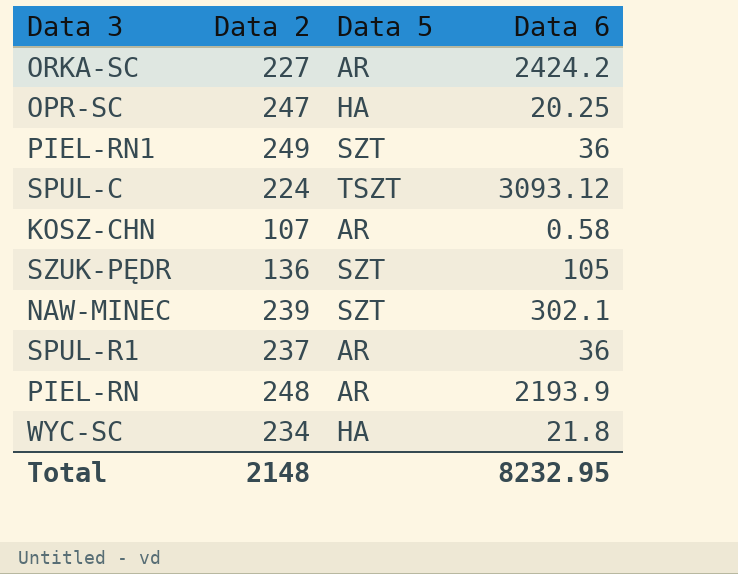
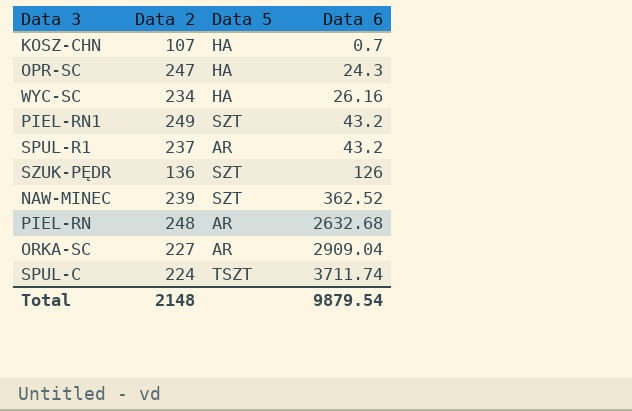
row order: none -> Data 6 ascending
KOSZ-CHN | Data 5: AR -> HA
KOSZ-CHN | Data 6: 0.58 -> 0.7
OPR-SC | Data 6: 20.25 -> 24.3
WYC-SC | Data 6: 21.8 -> 26.16
PIEL-RN1 | Data 6: 36 -> 43.2
SPUL-R1 | Data 6: 36 -> 43.2
SZUK-PĘDR | Data 6: 105 -> 126
NAW-MINEC | Data 6: 302.1 -> 362.52
PIEL-RN | Data 6: 2193.9 -> 2632.68
ORKA-SC | Data 6: 2424.2 -> 2909.04
SPUL-C | Data 6: 3093.12 -> 3711.74
Total | Data 6: 8232.95 -> 9879.54

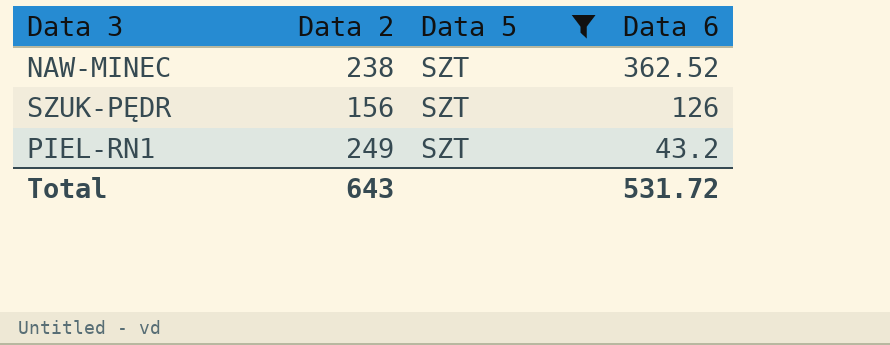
filter: none -> Data 5 = SZT
row order: Data 6 ascending -> Data 6 descending
NAW-MINEC | Data 2: 239 -> 238
SZUK-PĘDR | Data 2: 136 -> 156
Total | Data 2: 2148 -> 643
Total | Data 6: 9879.54 -> 531.72

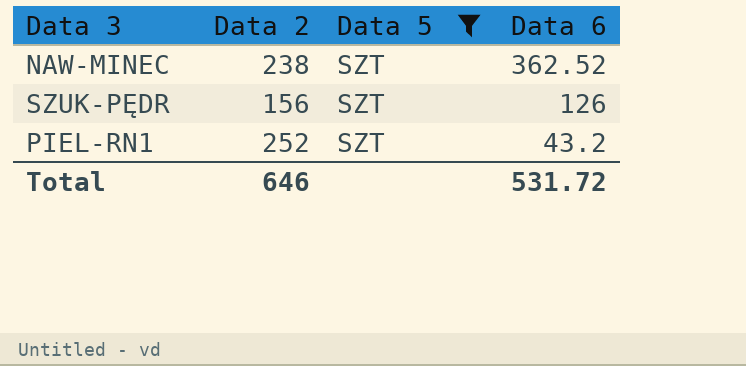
PIEL-RN1 | Data 2: 249 -> 252
Total | Data 2: 643 -> 646

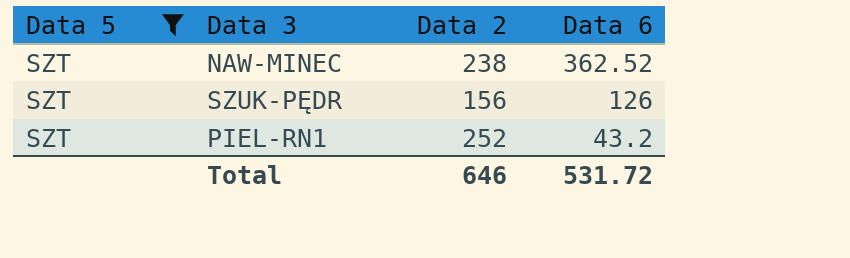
column Data 5 | position: 3 -> 1

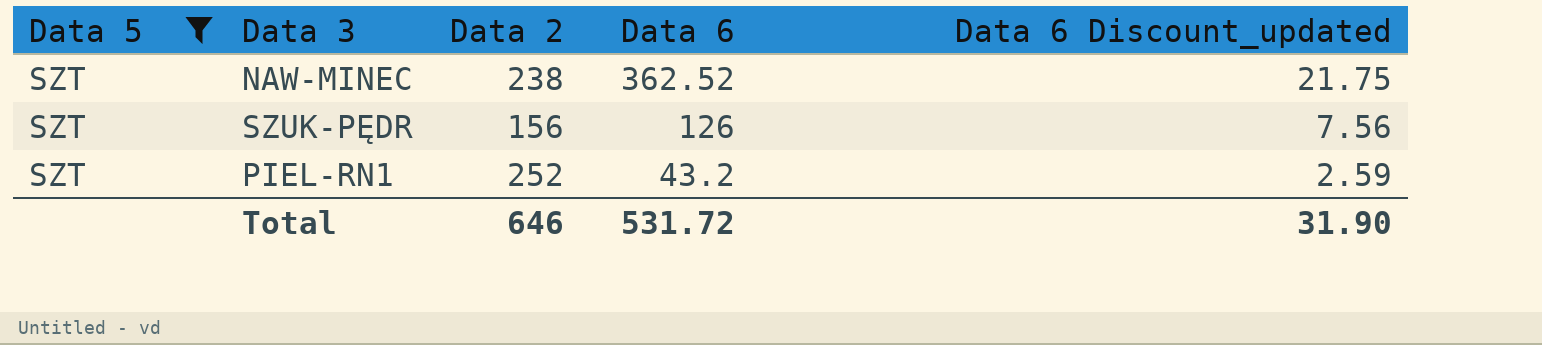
column Data 6 Discount_updated | formula: none -> [Data 6] * 0.06

